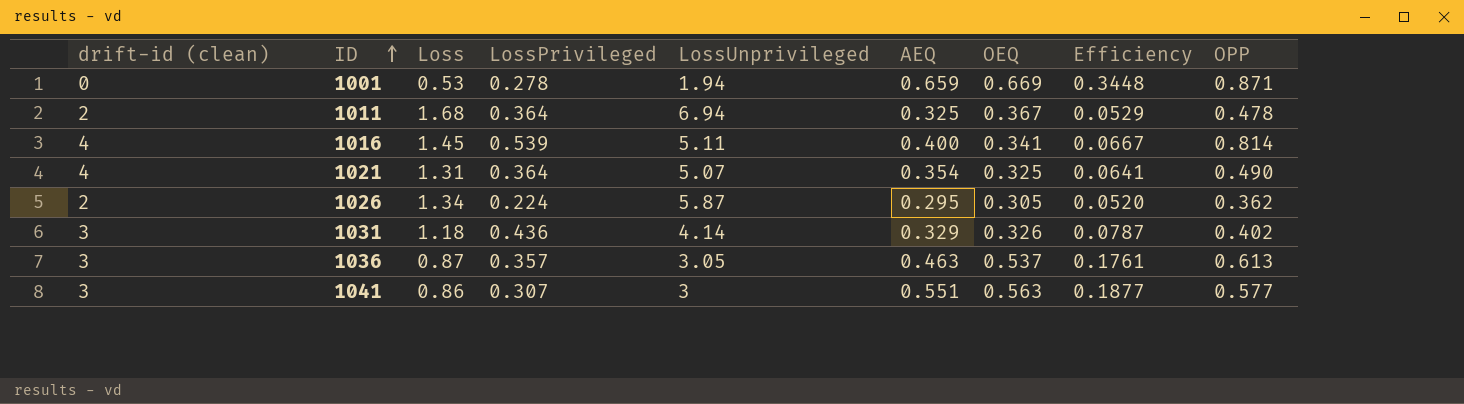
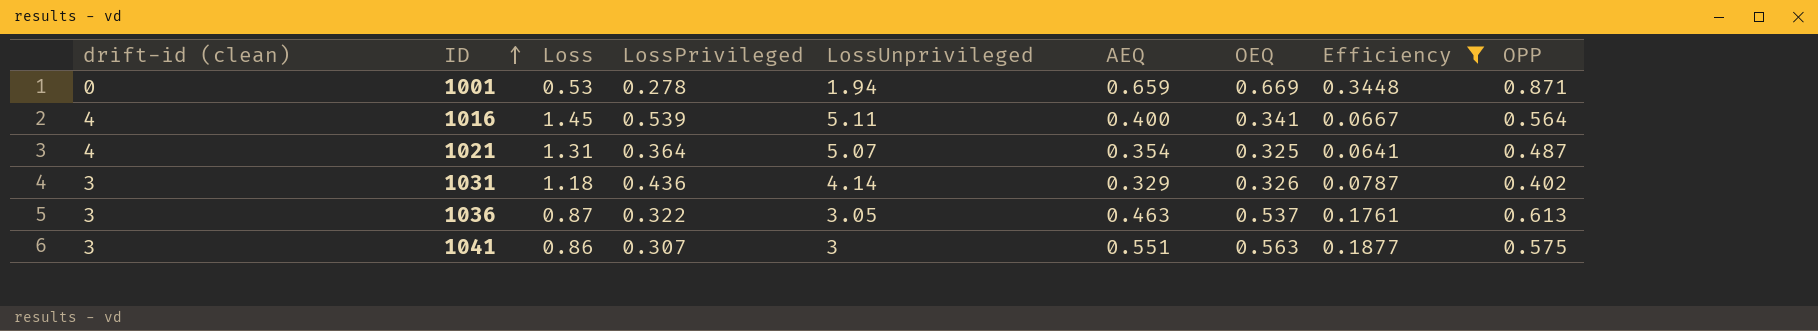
filter: none -> Efficiency >= 0.0641
1016 | OPP: 0.814 -> 0.564
1021 | OPP: 0.490 -> 0.487
1036 | LossPrivileged: 0.357 -> 0.322
1041 | OPP: 0.577 -> 0.575

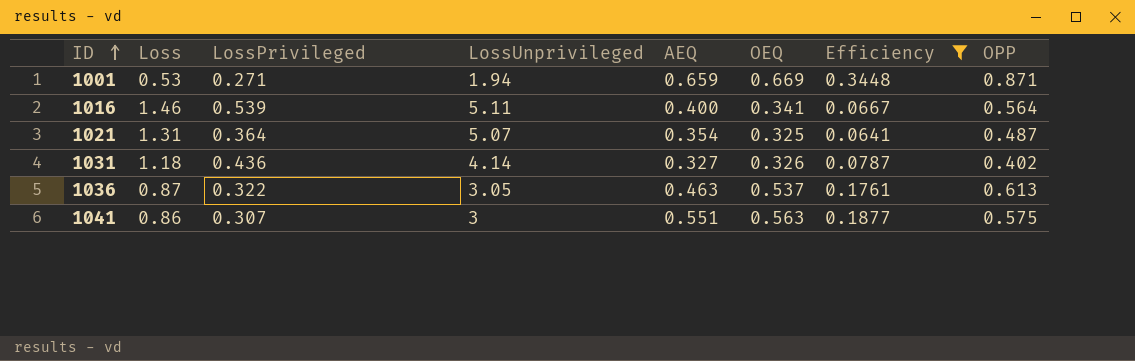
column drift-id (clean) | position: 1 -> none
1001 | LossPrivileged: 0.278 -> 0.271
1016 | Loss: 1.45 -> 1.46
1031 | AEQ: 0.329 -> 0.327

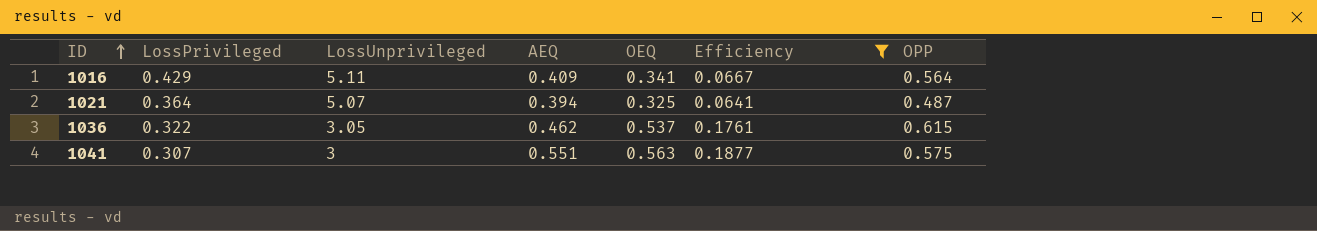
column Loss | position: 2 -> none
row 1001: 0.53 | 0.271 | 1.94 | 0.659 | 0.669 | 0.3448 | 0.871 -> none
row 1031: 1.18 | 0.436 | 4.14 | 0.327 | 0.326 | 0.0787 | 0.402 -> none
1016 | LossPrivileged: 0.539 -> 0.429
1016 | AEQ: 0.400 -> 0.409
1021 | AEQ: 0.354 -> 0.394
1036 | AEQ: 0.463 -> 0.462
1036 | OPP: 0.613 -> 0.615

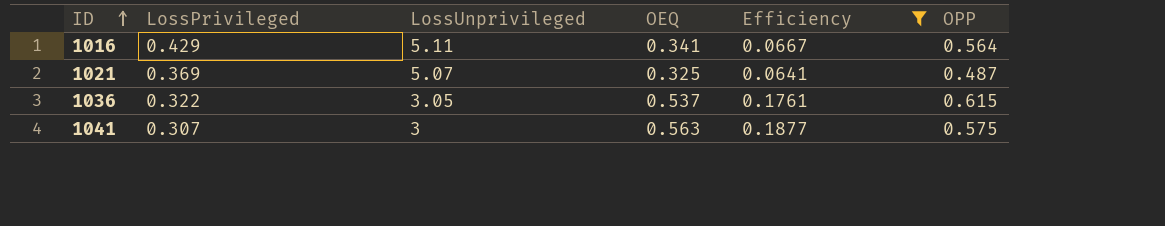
column AEQ | position: 4 -> none
1021 | LossPrivileged: 0.364 -> 0.369

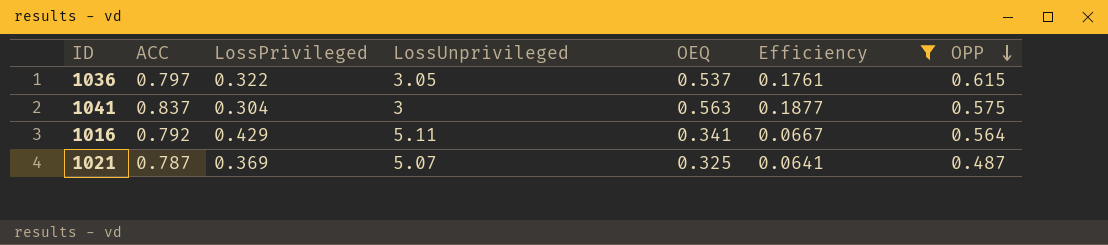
row order: ID ascending -> OPP descending
column ACC | position: none -> 2
1041 | LossPrivileged: 0.307 -> 0.304

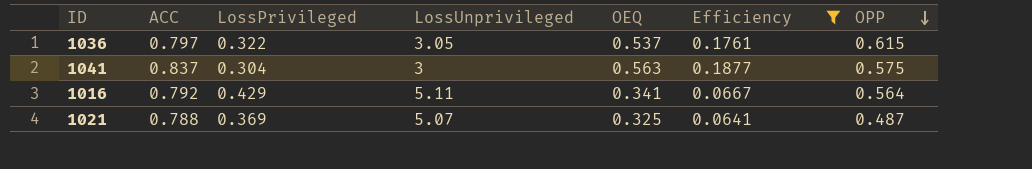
1021 | ACC: 0.787 -> 0.788

